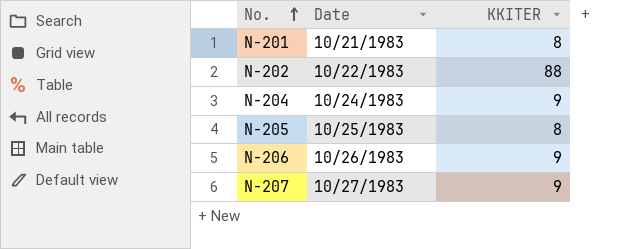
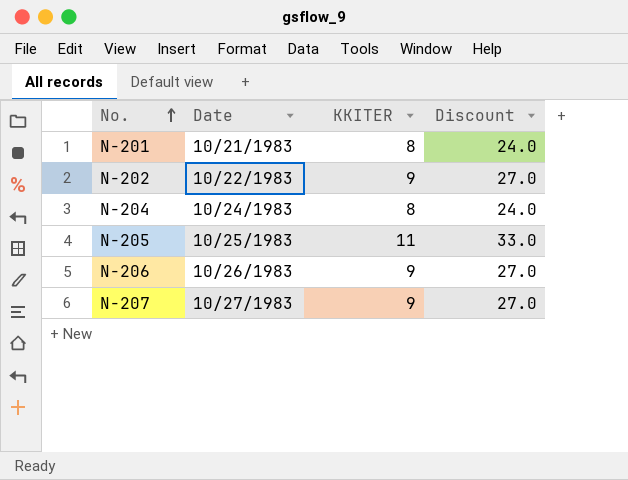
column Discount | formula: none -> [KKITER] * 3
N-202 | KKITER: 88 -> 9
N-204 | KKITER: 9 -> 8
N-205 | KKITER: 8 -> 11

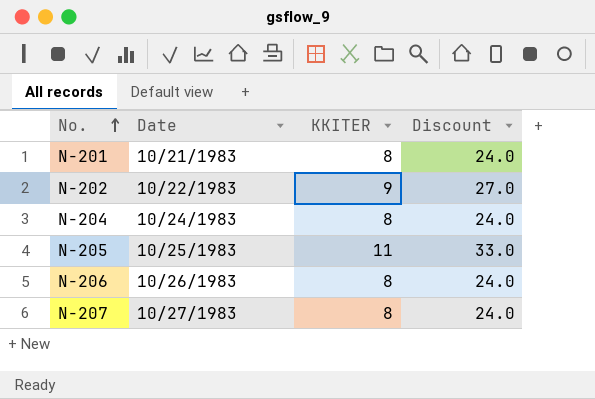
N-206 | KKITER: 9 -> 8
N-206 | Discount: 27.0 -> 24.0
N-207 | KKITER: 9 -> 8
N-207 | Discount: 27.0 -> 24.0

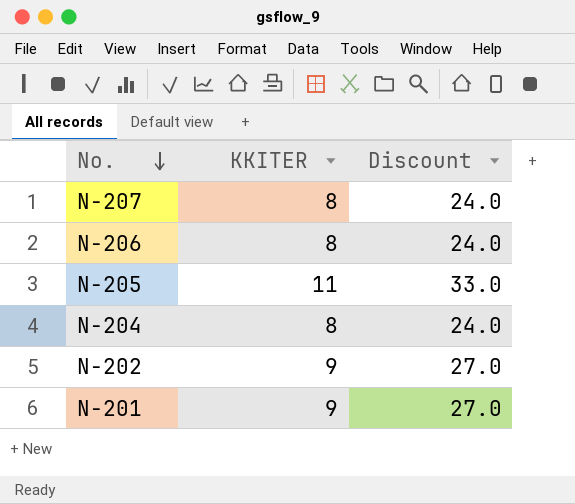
row order: No. ascending -> No. descending
column Date | position: 2 -> none
N-201 | KKITER: 8 -> 9
N-201 | Discount: 24.0 -> 27.0

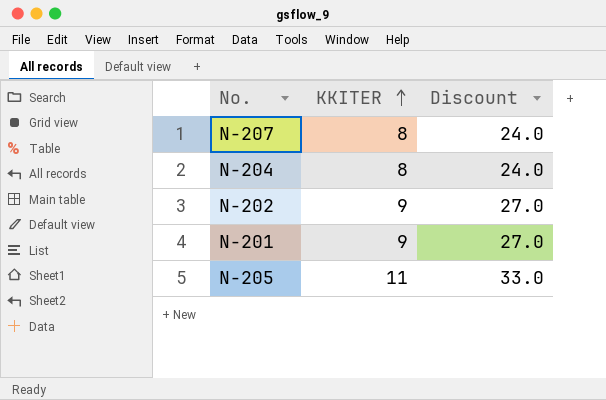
row order: No. descending -> KKITER ascending
row N-206: 8 | 24.0 -> none

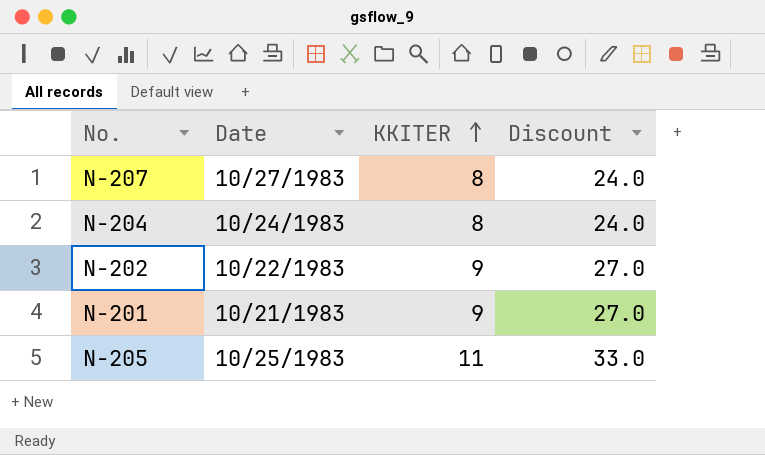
column Date | position: none -> 2

